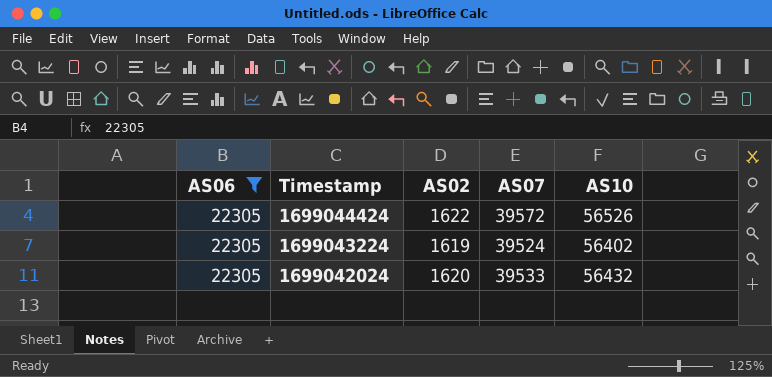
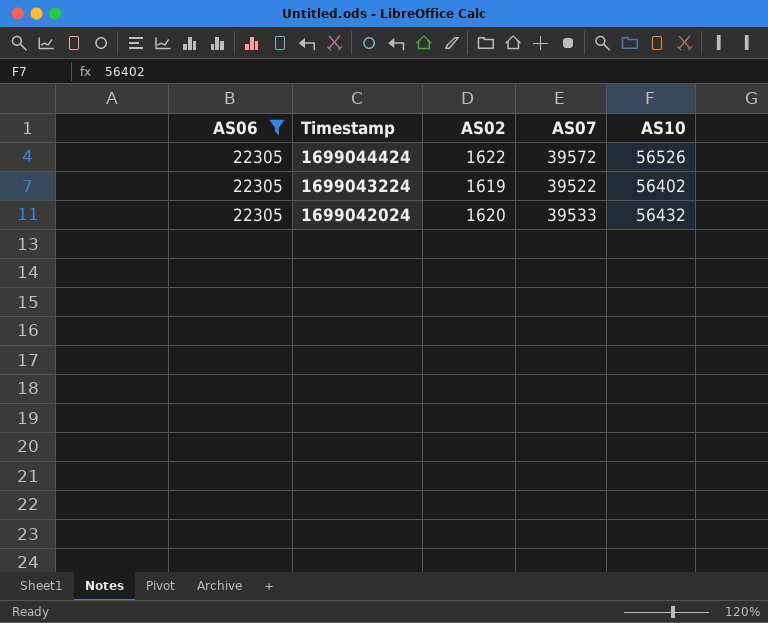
1699043224 | AS07: 39524 -> 39522

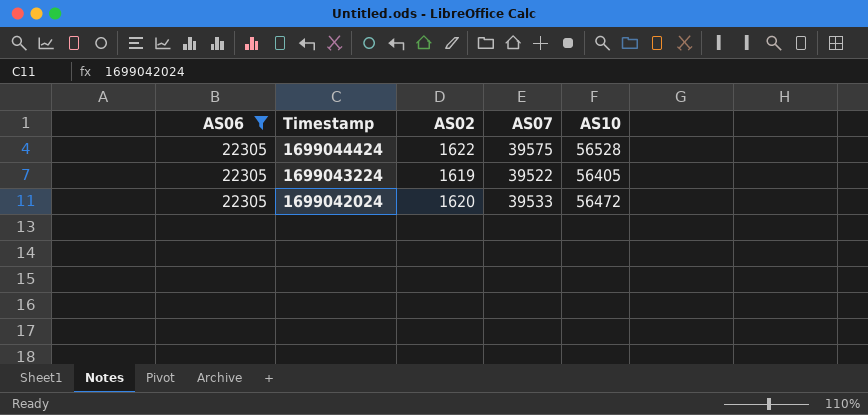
1699044424 | AS07: 39572 -> 39575
1699044424 | AS10: 56526 -> 56528
1699043224 | AS10: 56402 -> 56405
1699042024 | AS10: 56432 -> 56472

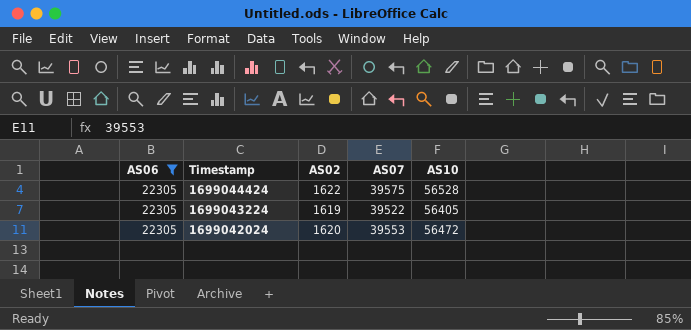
1699042024 | AS07: 39533 -> 39553

